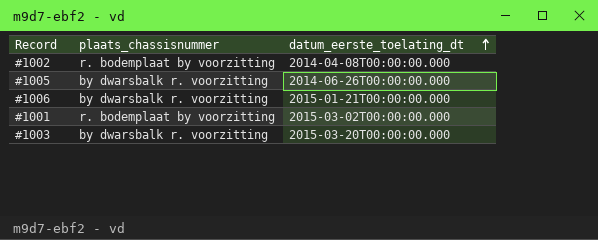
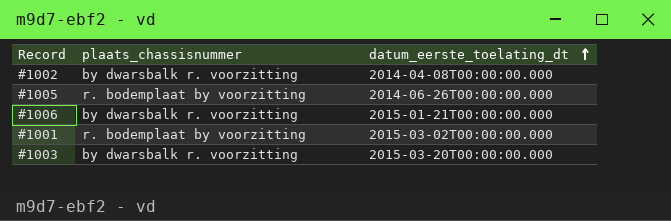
#1002 | plaats_chassisnummer: r. bodemplaat by voorzitting -> by dwarsbalk r. voorzitting
#1005 | plaats_chassisnummer: by dwarsbalk r. voorzitting -> r. bodemplaat by voorzitting

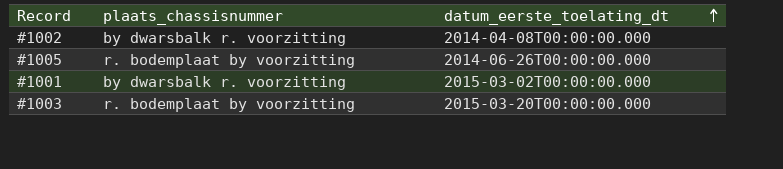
row #1006: by dwarsbalk r. voorzitting | 2015-01-21T00:00:00.000 -> none
#1001 | plaats_chassisnummer: r. bodemplaat by voorzitting -> by dwarsbalk r. voorzitting
#1003 | plaats_chassisnummer: by dwarsbalk r. voorzitting -> r. bodemplaat by voorzitting

